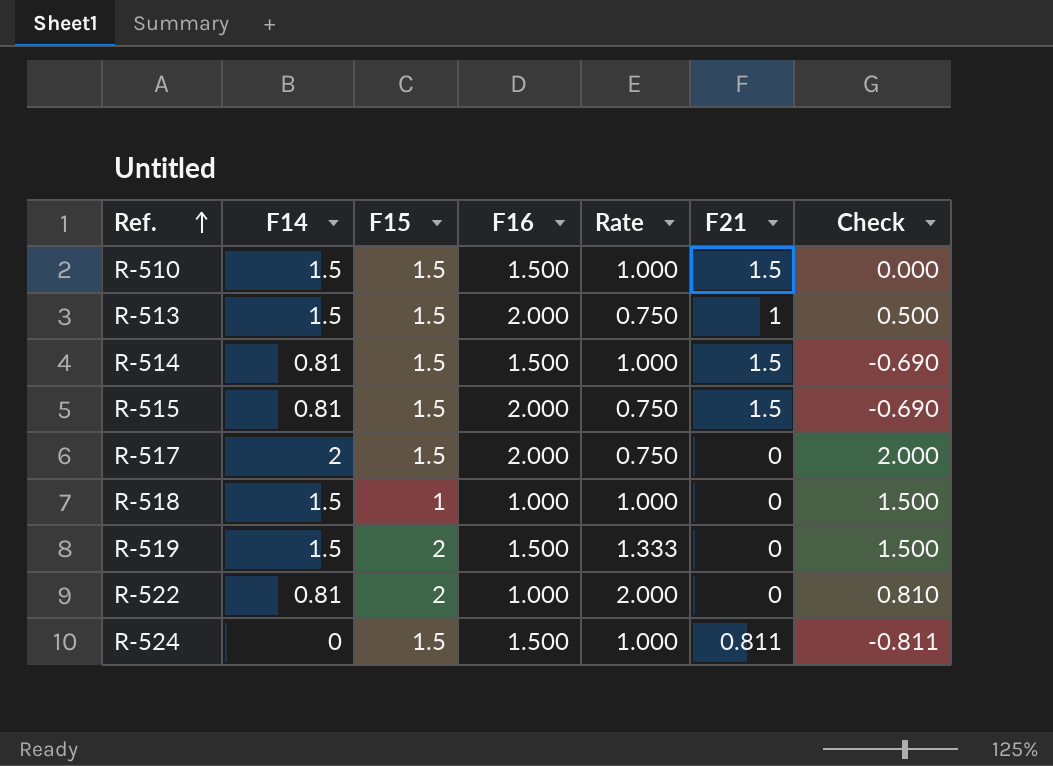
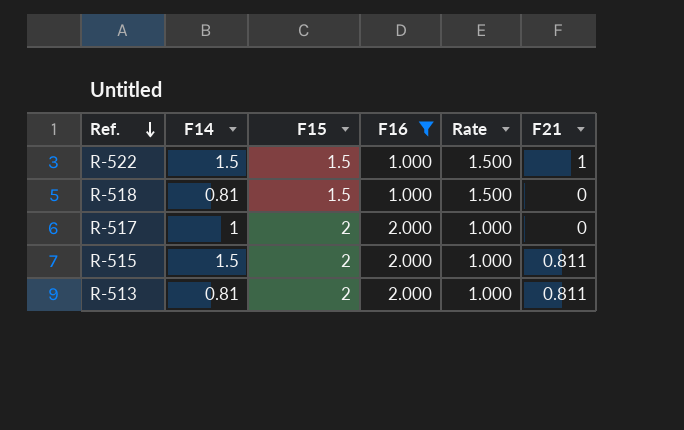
filter: none -> F16 != 1.500
row order: Ref. ascending -> Ref. descending
column Check | formula: [F14] - [F21] -> none
R-522 | F14: 0.81 -> 1.5
R-522 | F15: 2 -> 1.5
R-522 | Rate: 2.000 -> 1.500
R-522 | F21: 0 -> 1
R-518 | F14: 1.5 -> 0.81
R-518 | F15: 1 -> 1.5
R-518 | Rate: 1.000 -> 1.500
R-517 | F14: 2 -> 1
R-517 | F15: 1.5 -> 2
R-517 | Rate: 0.750 -> 1.000
R-515 | F14: 0.81 -> 1.5
R-515 | F15: 1.5 -> 2
R-515 | Rate: 0.750 -> 1.000
R-515 | F21: 1.5 -> 0.811
R-513 | F14: 1.5 -> 0.81
R-513 | F15: 1.5 -> 2
R-513 | Rate: 0.750 -> 1.000
R-513 | F21: 1 -> 0.811

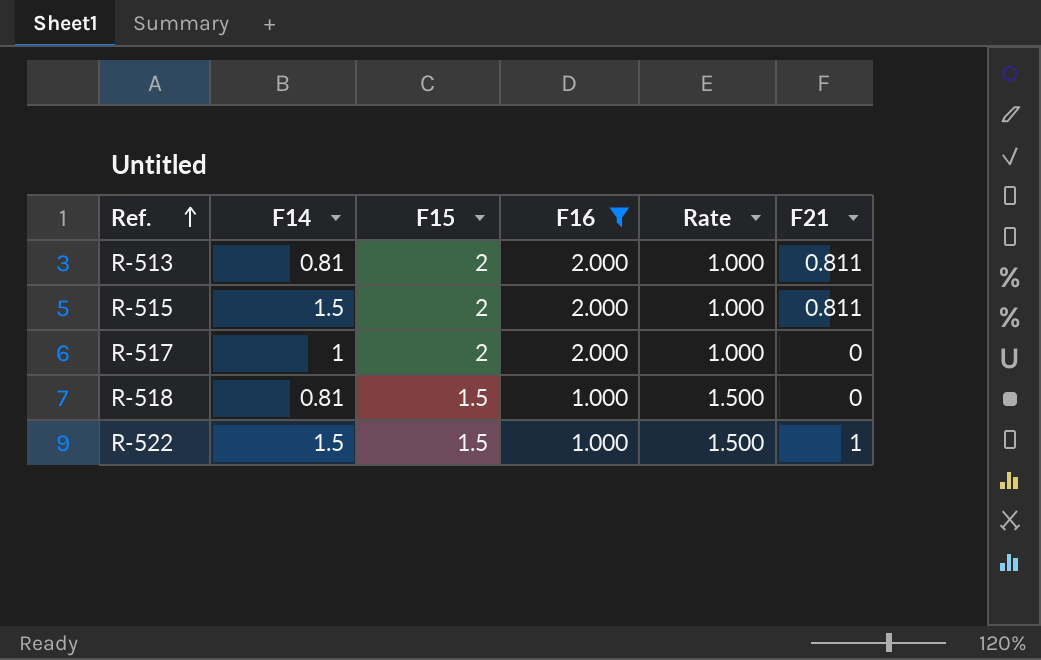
row order: Ref. descending -> Ref. ascending

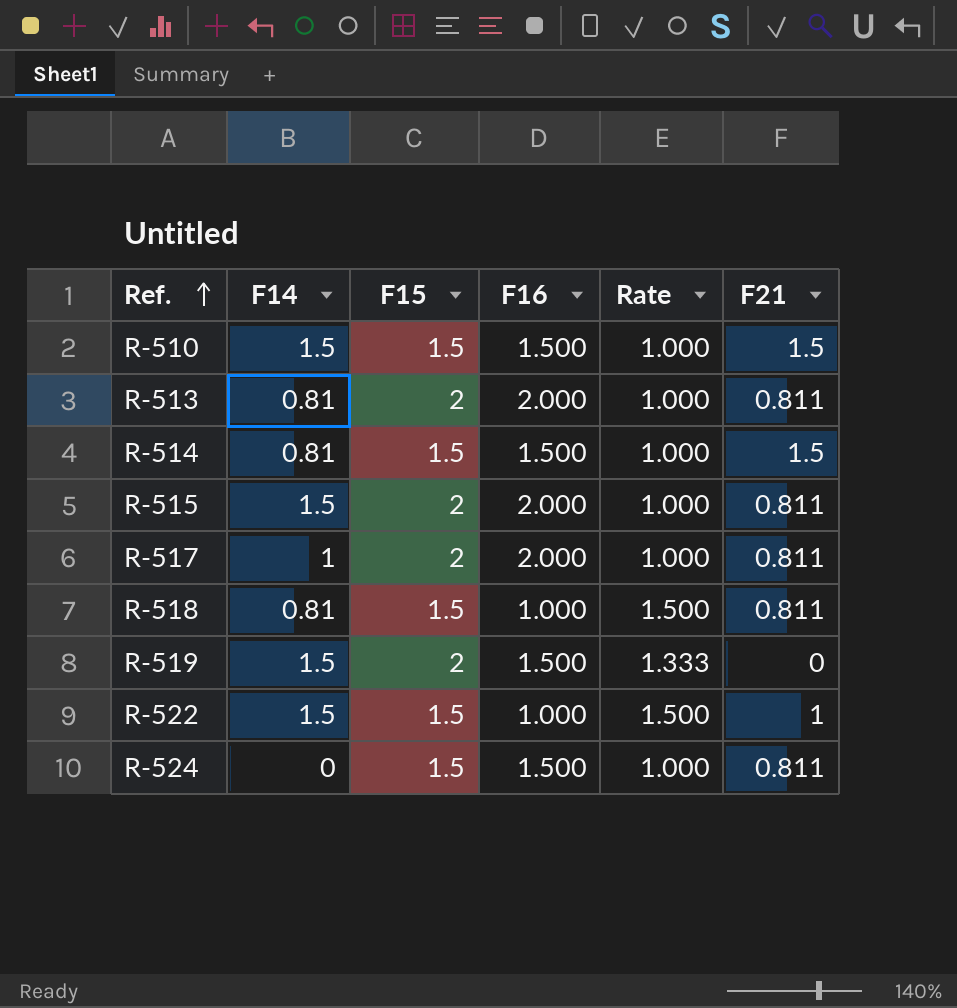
filter: F16 != 1.500 -> none
R-517 | F21: 0 -> 0.811
R-518 | F21: 0 -> 0.811

